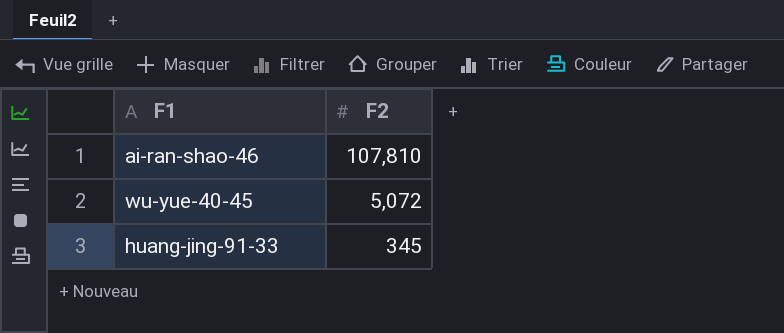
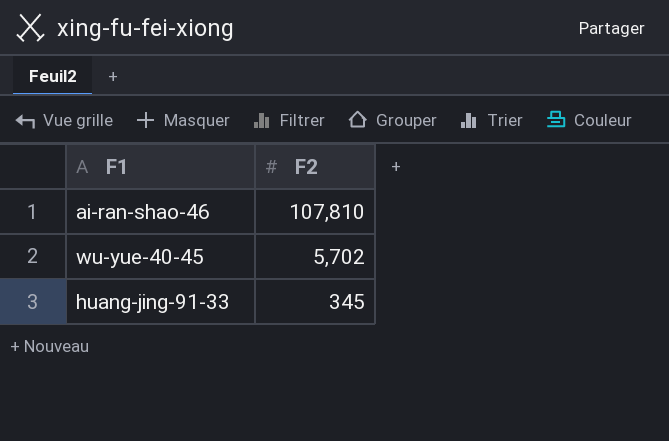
wu-yue-40-45 | F2: 5,072 -> 5,702

